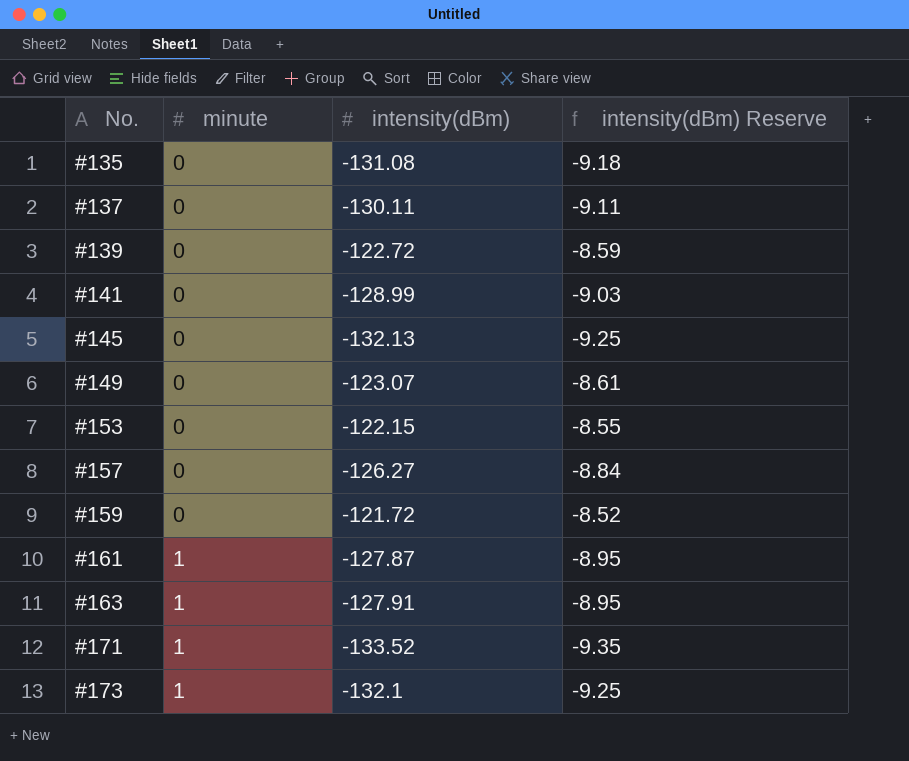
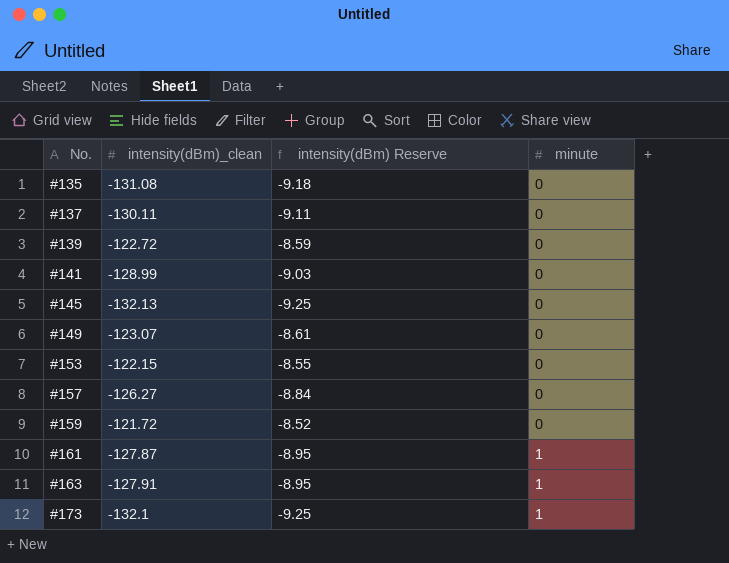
column name: intensity(dBm) -> intensity(dBm)_clean
column minute | position: 2 -> 4
row #171: 1 | -133.52 | -9.35 -> none

